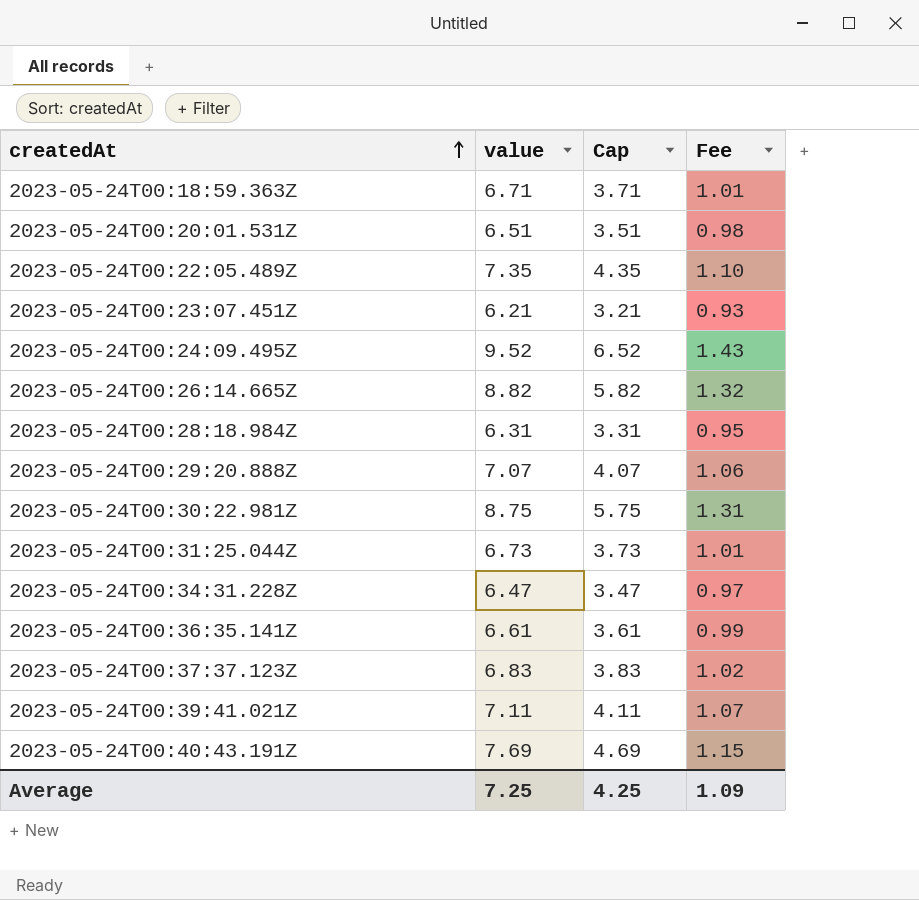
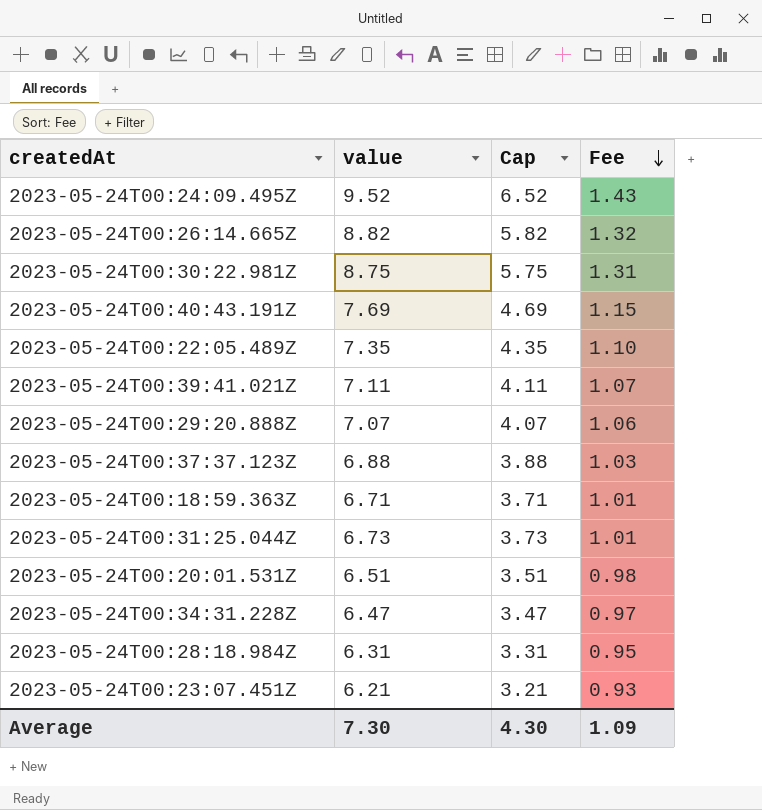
row order: createdAt ascending -> Fee descending
row 2023-05-24T00:36:35.141Z: 6.61 | 3.61 | 0.99 -> none
2023-05-24T00:37:37.123Z | value: 6.83 -> 6.88
2023-05-24T00:37:37.123Z | Cap: 3.83 -> 3.88
2023-05-24T00:37:37.123Z | Fee: 1.02 -> 1.03
Average | value: 7.25 -> 7.30
Average | Cap: 4.25 -> 4.30

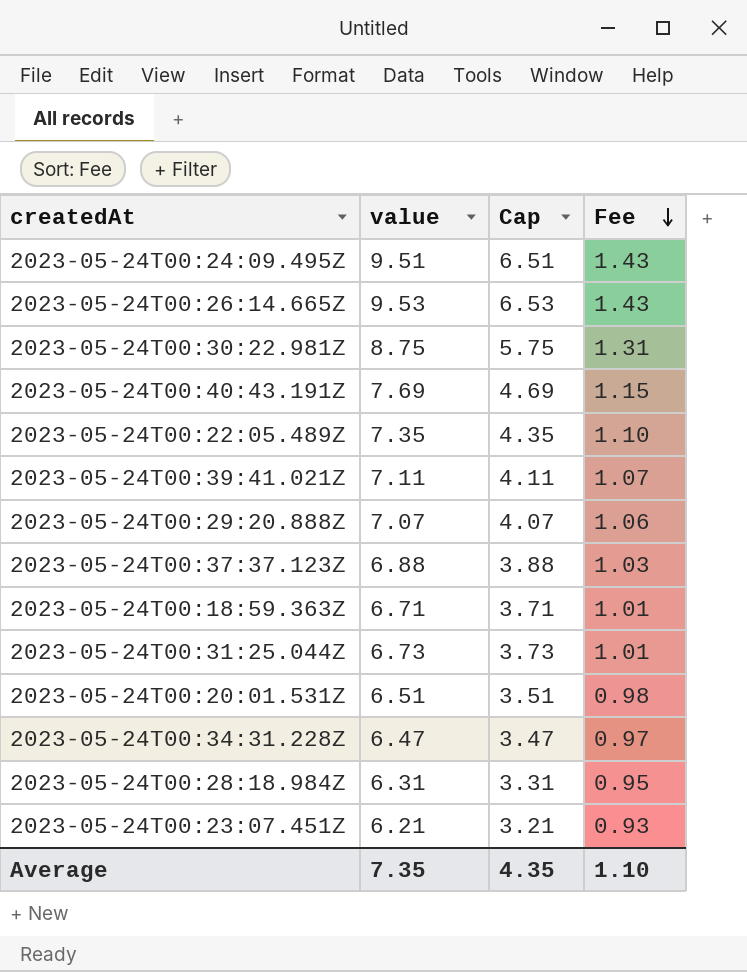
2023-05-24T00:24:09.495Z | value: 9.52 -> 9.51
2023-05-24T00:24:09.495Z | Cap: 6.52 -> 6.51
2023-05-24T00:26:14.665Z | value: 8.82 -> 9.53
2023-05-24T00:26:14.665Z | Cap: 5.82 -> 6.53
2023-05-24T00:26:14.665Z | Fee: 1.32 -> 1.43
Average | value: 7.30 -> 7.35
Average | Cap: 4.30 -> 4.35
Average | Fee: 1.09 -> 1.10

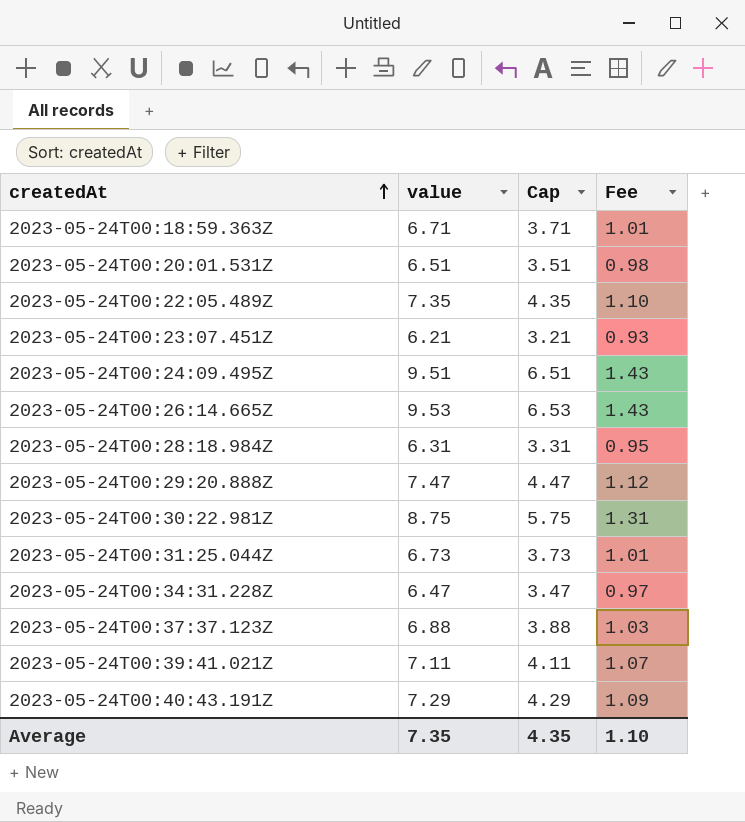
row order: Fee descending -> createdAt ascending
2023-05-24T00:29:20.888Z | value: 7.07 -> 7.47
2023-05-24T00:29:20.888Z | Cap: 4.07 -> 4.47
2023-05-24T00:29:20.888Z | Fee: 1.06 -> 1.12
2023-05-24T00:40:43.191Z | value: 7.69 -> 7.29
2023-05-24T00:40:43.191Z | Cap: 4.69 -> 4.29
2023-05-24T00:40:43.191Z | Fee: 1.15 -> 1.09

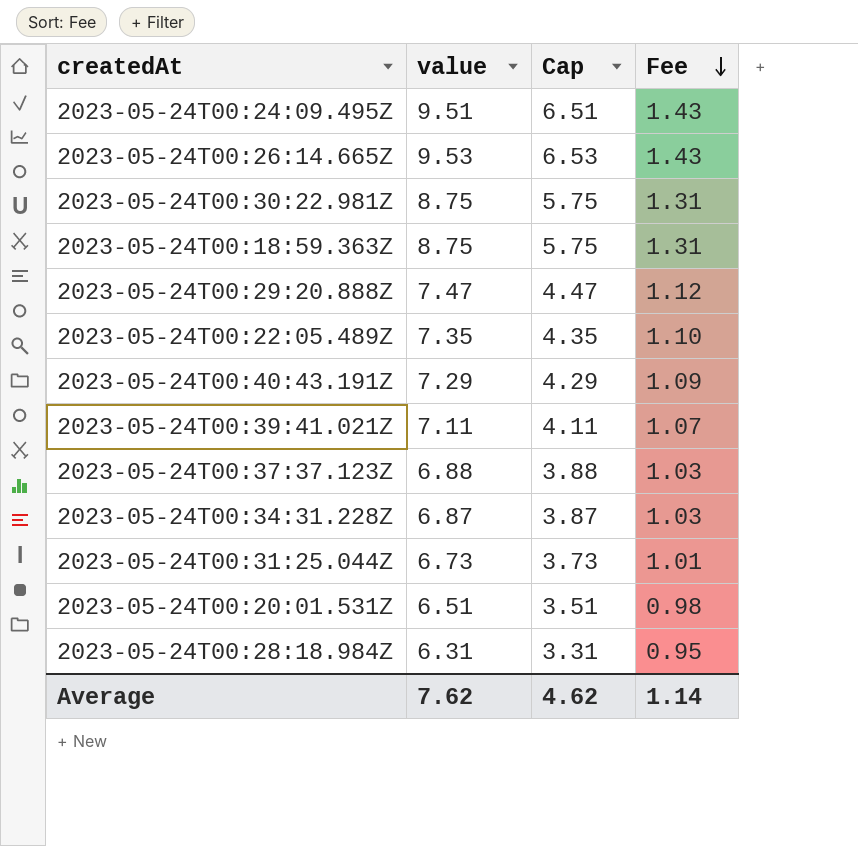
row order: createdAt ascending -> Fee descending
row 2023-05-24T00:23:07.451Z: 6.21 | 3.21 | 0.93 -> none
2023-05-24T00:18:59.363Z | value: 6.71 -> 8.75
2023-05-24T00:18:59.363Z | Cap: 3.71 -> 5.75
2023-05-24T00:18:59.363Z | Fee: 1.01 -> 1.31
2023-05-24T00:34:31.228Z | value: 6.47 -> 6.87
2023-05-24T00:34:31.228Z | Cap: 3.47 -> 3.87
2023-05-24T00:34:31.228Z | Fee: 0.97 -> 1.03
Average | value: 7.35 -> 7.62
Average | Cap: 4.35 -> 4.62
Average | Fee: 1.10 -> 1.14

